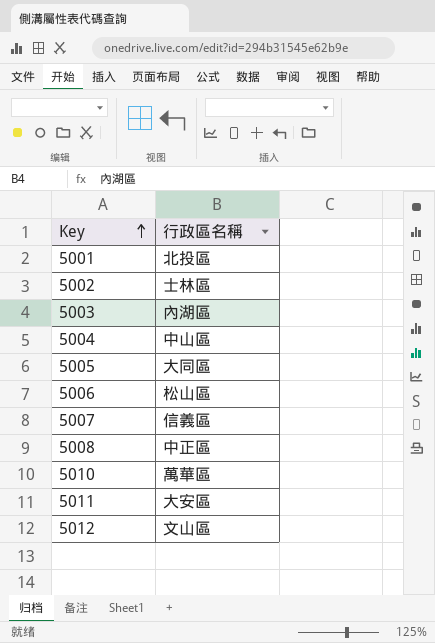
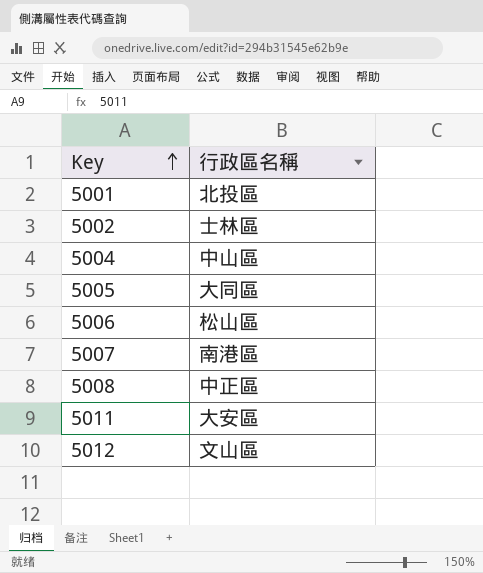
row 5003: 內湖區 -> none
row 5010: 萬華區 -> none
5007 | 行政區名稱: 信義區 -> 南港區

